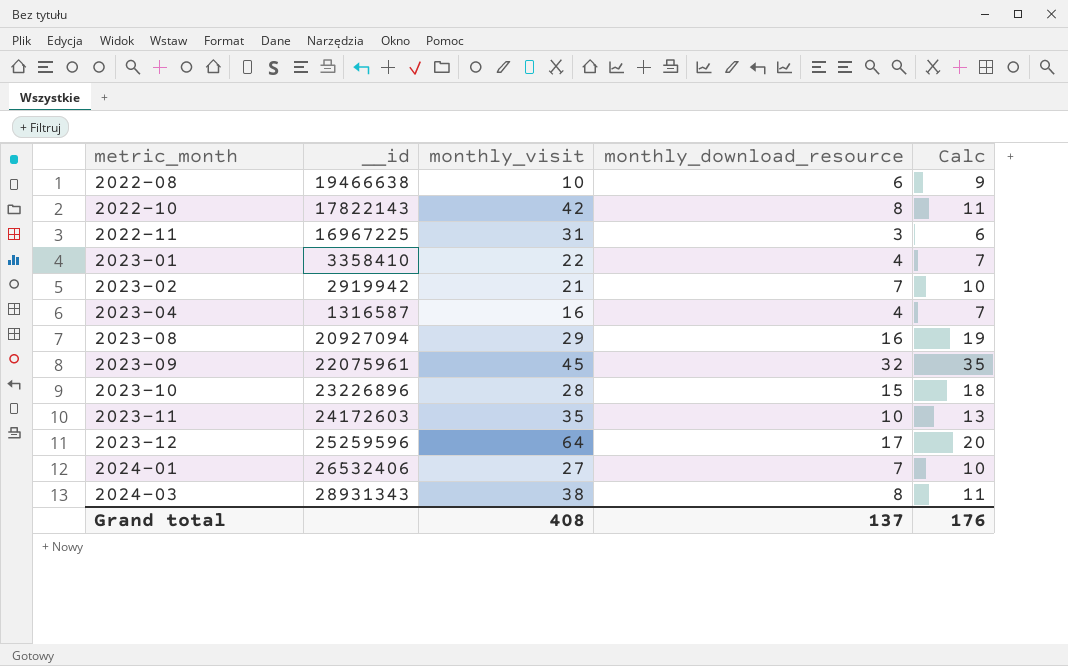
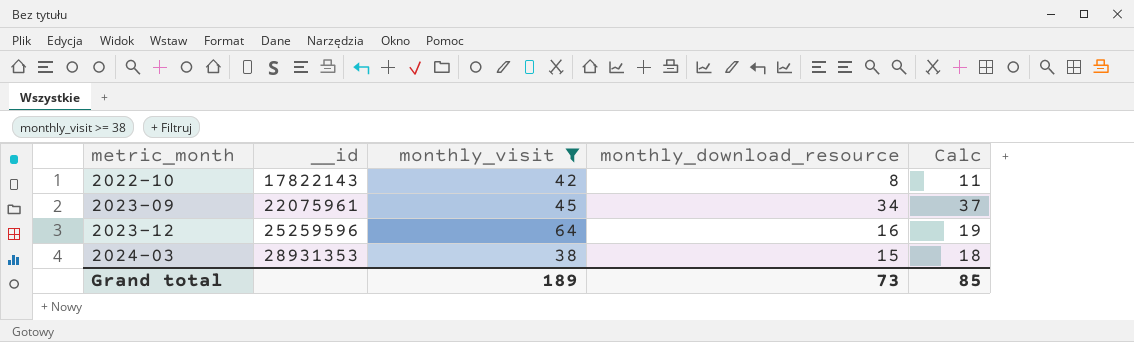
filter: none -> monthly_visit >= 38
2023-09 | monthly_download_resource: 32 -> 34
2023-09 | Calc: 35 -> 37
2023-12 | monthly_download_resource: 17 -> 16
2023-12 | Calc: 20 -> 19
2024-03 | __id: 28931343 -> 28931353
2024-03 | monthly_download_resource: 8 -> 15
2024-03 | Calc: 11 -> 18
Grand total | monthly_visit: 408 -> 189
Grand total | monthly_download_resource: 137 -> 73
Grand total | Calc: 176 -> 85

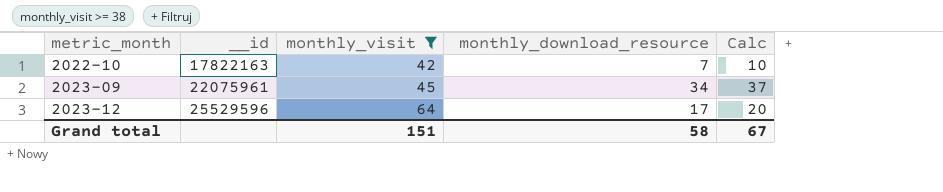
row 2024-03: 28931353 | 38 | 15 | 18 -> none
2022-10 | __id: 17822143 -> 17822163
2022-10 | monthly_download_resource: 8 -> 7
2022-10 | Calc: 11 -> 10
2023-12 | __id: 25259596 -> 25529596
2023-12 | monthly_download_resource: 16 -> 17
2023-12 | Calc: 19 -> 20
Grand total | monthly_visit: 189 -> 151
Grand total | monthly_download_resource: 73 -> 58
Grand total | Calc: 85 -> 67

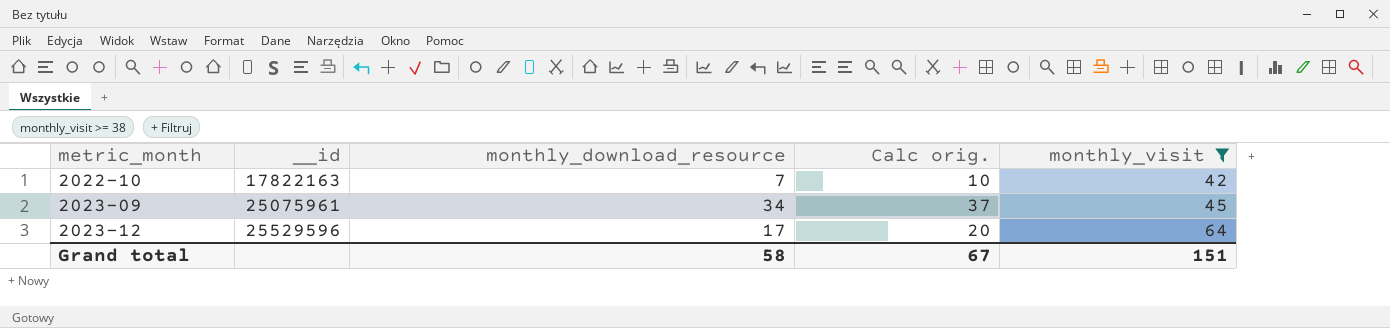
column name: Calc -> Calc orig.
column monthly_visit | position: 3 -> 5
2023-09 | __id: 22075961 -> 25075961

